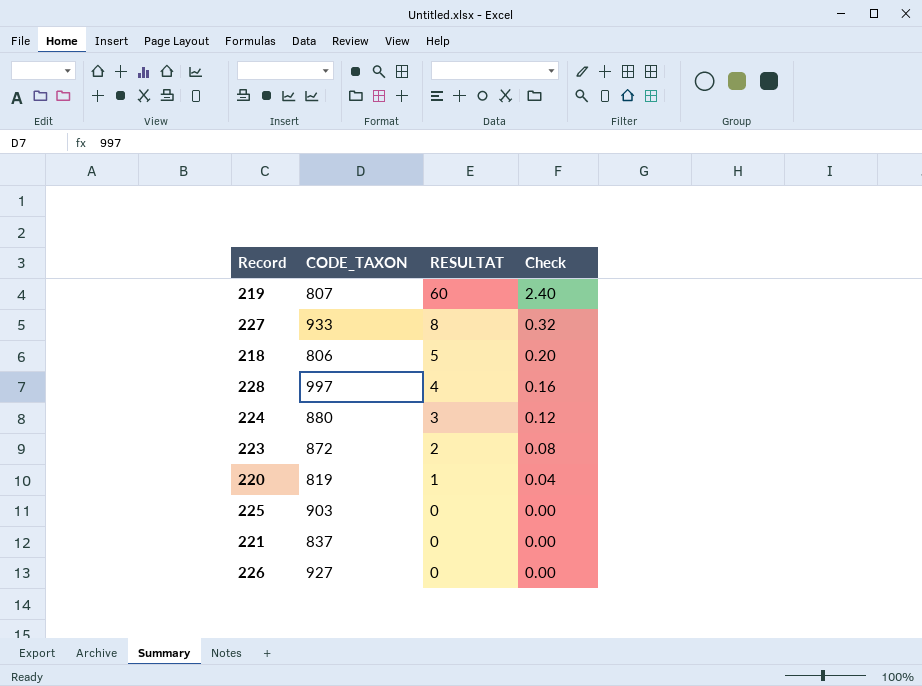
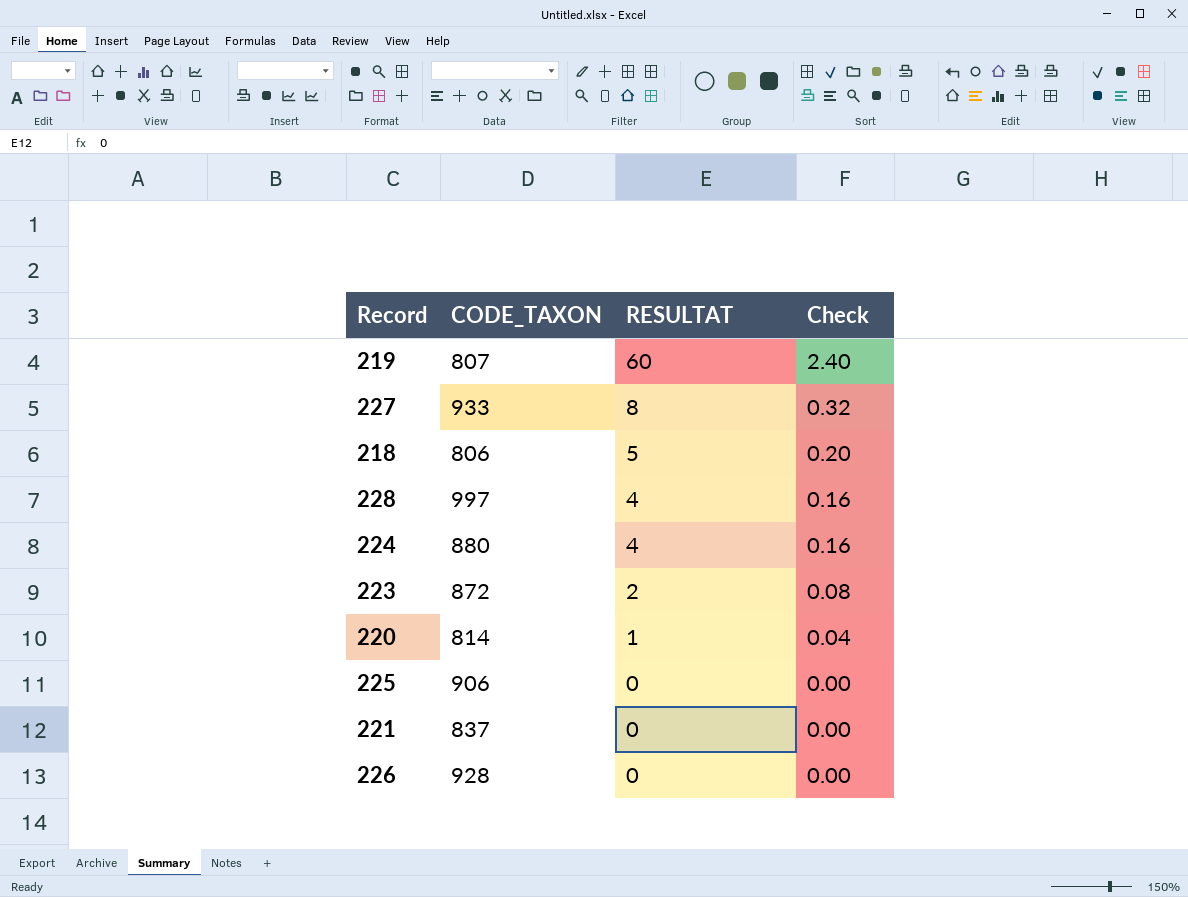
224 | RESULTAT: 3 -> 4
224 | Check: 0.12 -> 0.16
220 | CODE_TAXON: 819 -> 814
225 | CODE_TAXON: 903 -> 906
226 | CODE_TAXON: 927 -> 928

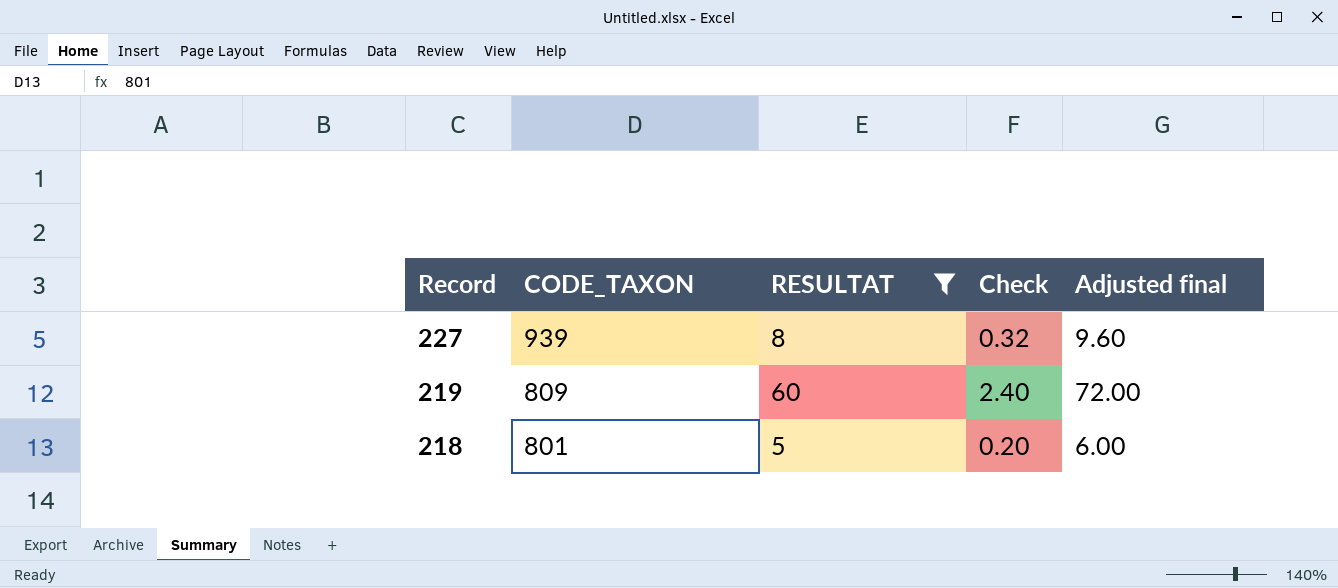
filter: none -> RESULTAT >= 5
row order: RESULTAT descending -> Record descending
column Adjusted final | formula: none -> [RESULTAT] * 1.2
227 | CODE_TAXON: 933 -> 939
219 | CODE_TAXON: 807 -> 809
218 | CODE_TAXON: 806 -> 801

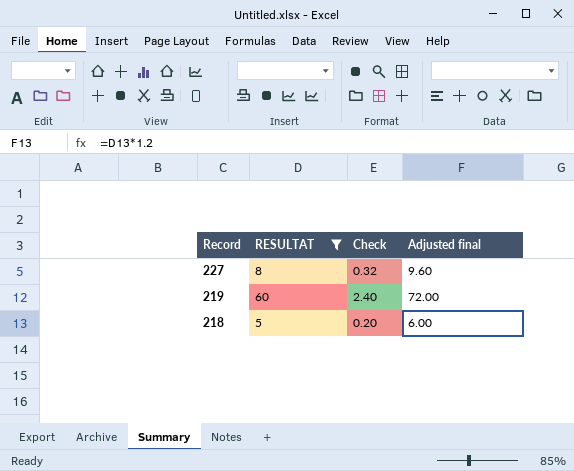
column CODE_TAXON | position: 2 -> none

